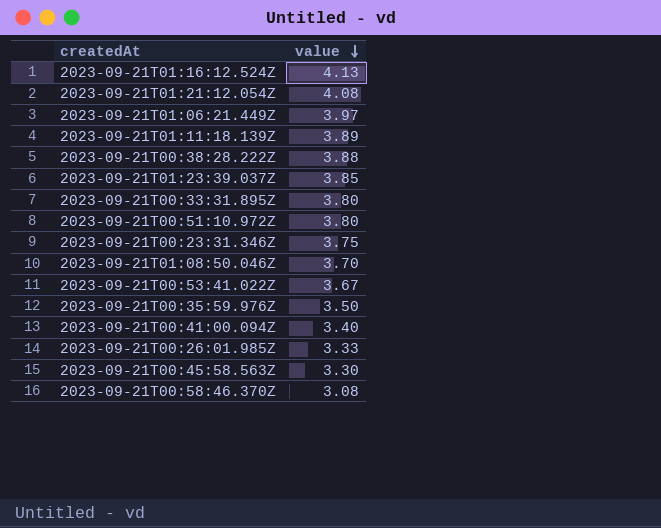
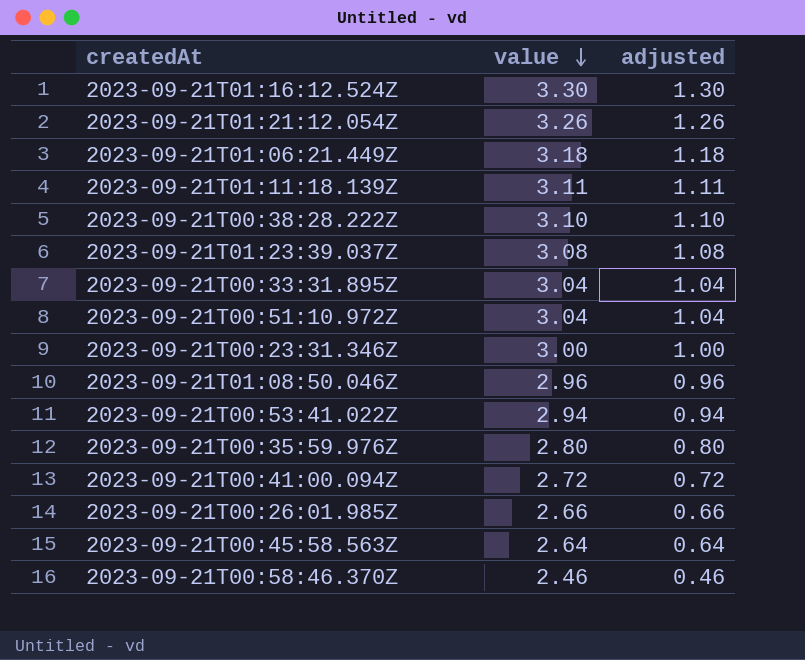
column adjusted | formula: none -> [value] - 2
2023-09-21T01:16:12.524Z | value: 4.13 -> 3.30
2023-09-21T01:21:12.054Z | value: 4.08 -> 3.26
2023-09-21T01:06:21.449Z | value: 3.97 -> 3.18
2023-09-21T01:11:18.139Z | value: 3.89 -> 3.11
2023-09-21T00:38:28.222Z | value: 3.88 -> 3.10
2023-09-21T01:23:39.037Z | value: 3.85 -> 3.08
2023-09-21T00:33:31.895Z | value: 3.80 -> 3.04
2023-09-21T00:51:10.972Z | value: 3.80 -> 3.04
2023-09-21T00:23:31.346Z | value: 3.75 -> 3.00
2023-09-21T01:08:50.046Z | value: 3.70 -> 2.96
2023-09-21T00:53:41.022Z | value: 3.67 -> 2.94
2023-09-21T00:35:59.976Z | value: 3.50 -> 2.80
2023-09-21T00:41:00.094Z | value: 3.40 -> 2.72
2023-09-21T00:26:01.985Z | value: 3.33 -> 2.66
2023-09-21T00:45:58.563Z | value: 3.30 -> 2.64
2023-09-21T00:58:46.370Z | value: 3.08 -> 2.46

